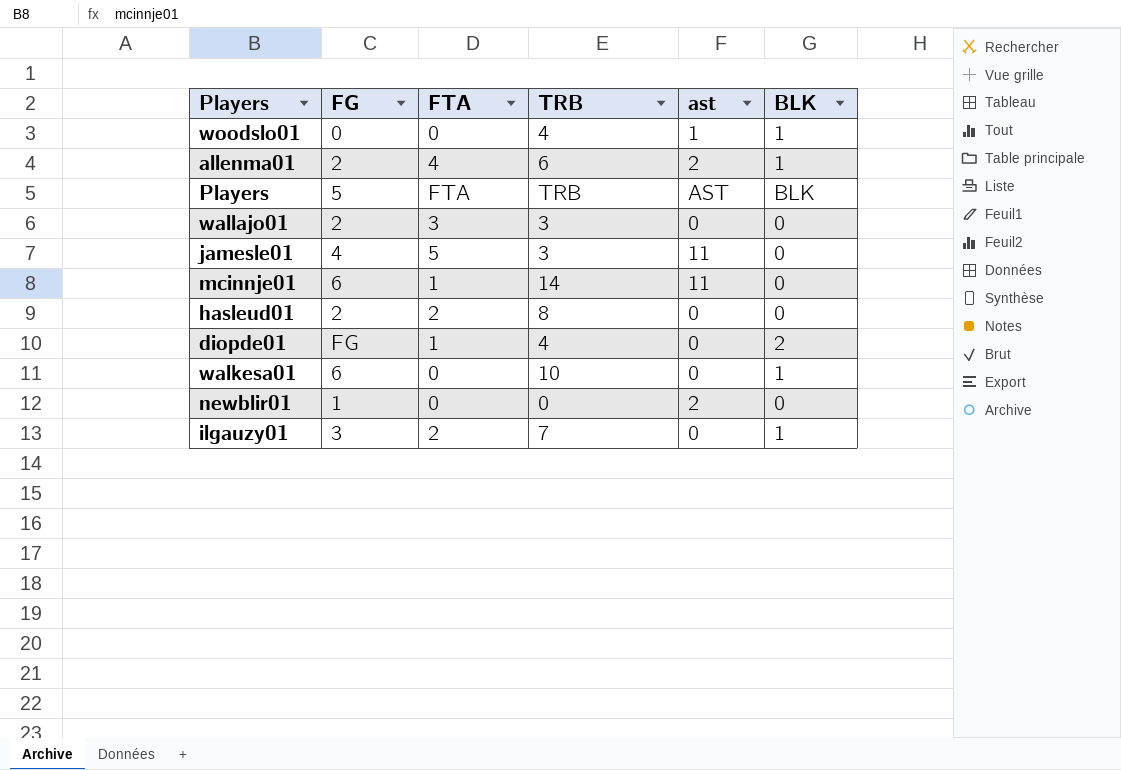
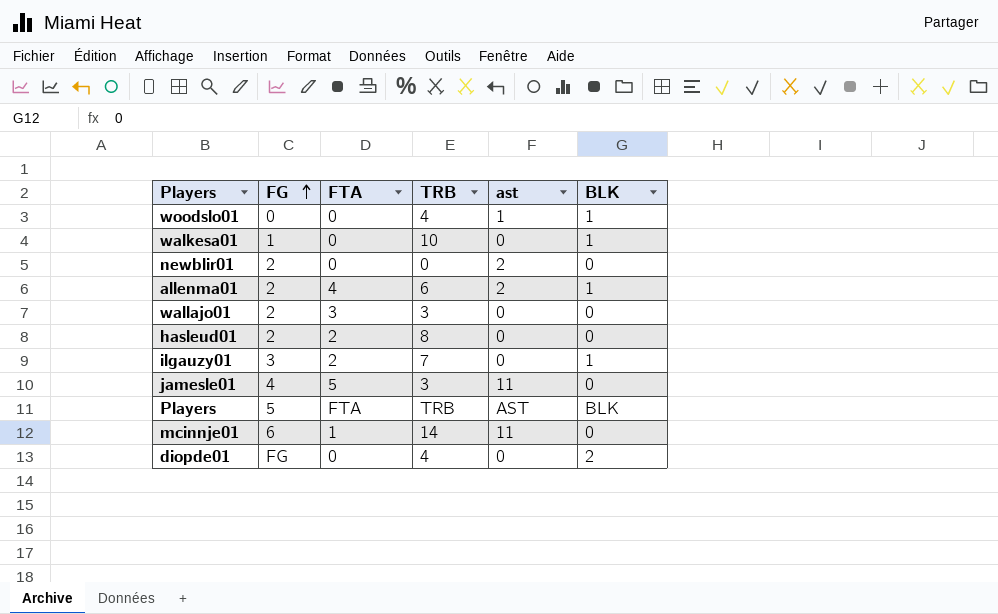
row order: none -> FG ascending
walkesa01 | FG: 6 -> 1
newblir01 | FG: 1 -> 2
diopde01 | FTA: 1 -> 0

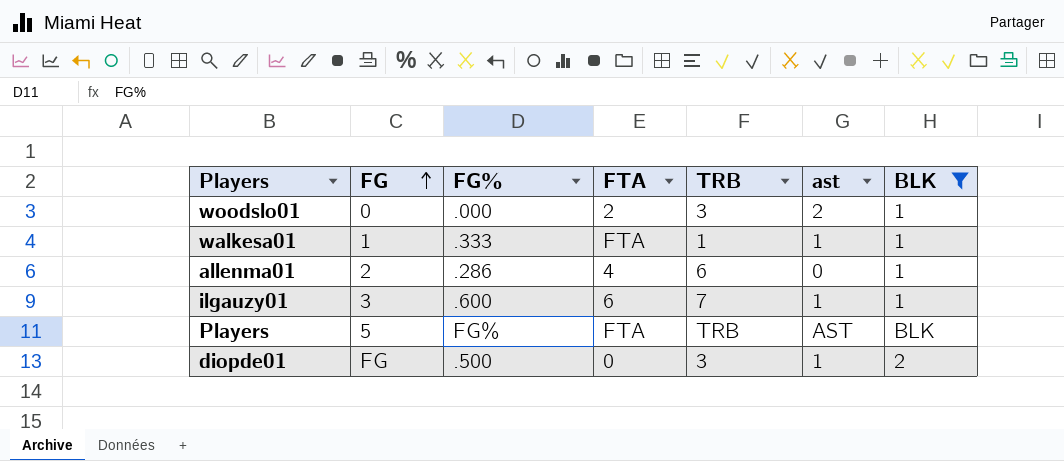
filter: none -> BLK != 0
column FG% | position: none -> 3
woodslo01 | FTA: 0 -> 2
woodslo01 | TRB: 4 -> 3
woodslo01 | ast: 1 -> 2
walkesa01 | FTA: 0 -> FTA
walkesa01 | TRB: 10 -> 1
walkesa01 | ast: 0 -> 1
allenma01 | ast: 2 -> 0
ilgauzy01 | FTA: 2 -> 6
ilgauzy01 | ast: 0 -> 1
diopde01 | TRB: 4 -> 3
diopde01 | ast: 0 -> 1

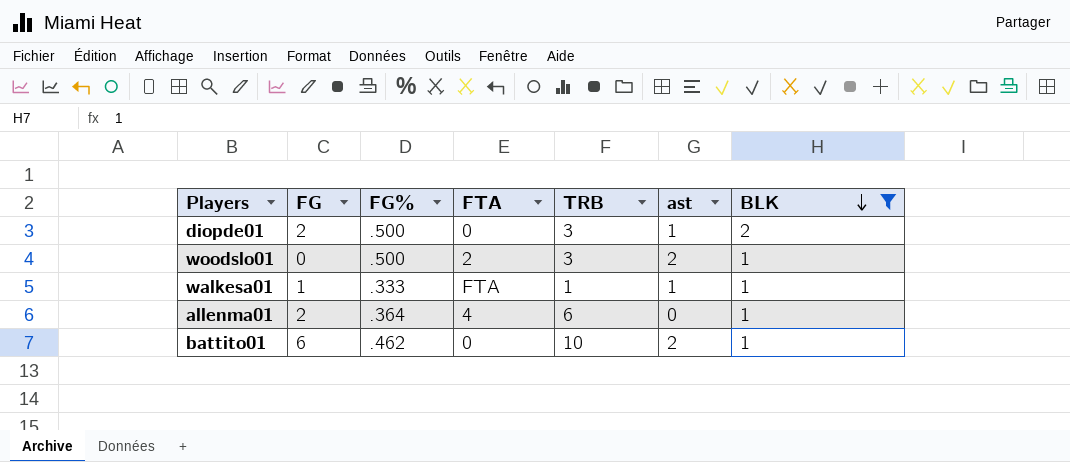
row order: FG ascending -> BLK descending
row ilgauzy01: 3 | .600 | 6 | 7 | 1 | 1 -> none
row Players: 5 | FG% | FTA | TRB | AST | BLK -> none
diopde01 | FG: FG -> 2
woodslo01 | FG%: .000 -> .500
allenma01 | FG%: .286 -> .364
row battito01: none -> 6 | .462 | 0 | 10 | 2 | 1

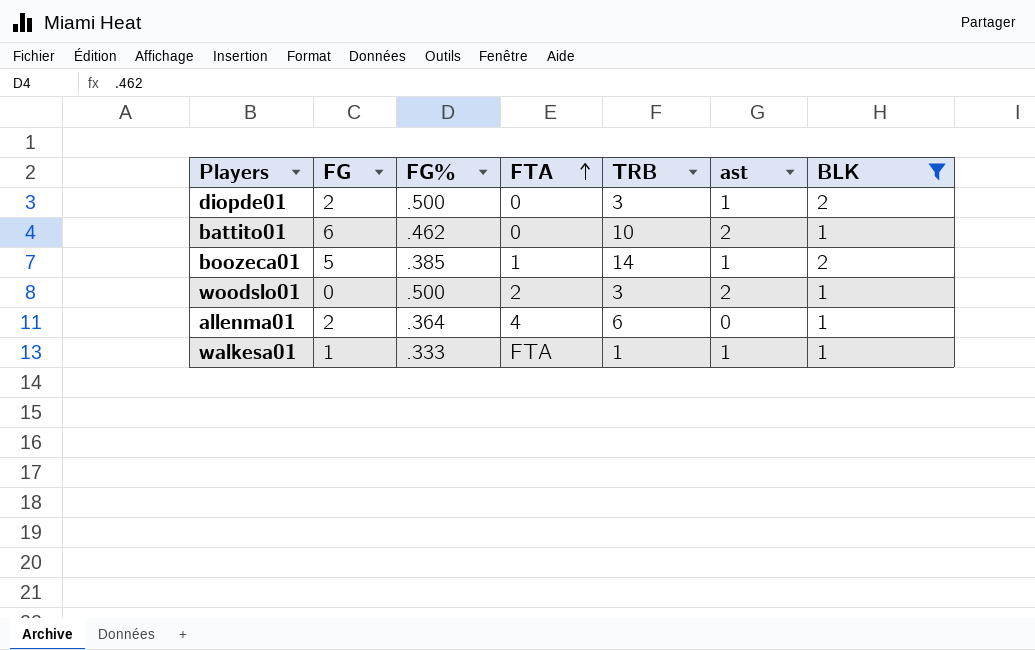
row order: BLK descending -> FTA ascending
row boozeca01: none -> 5 | .385 | 1 | 14 | 1 | 2

